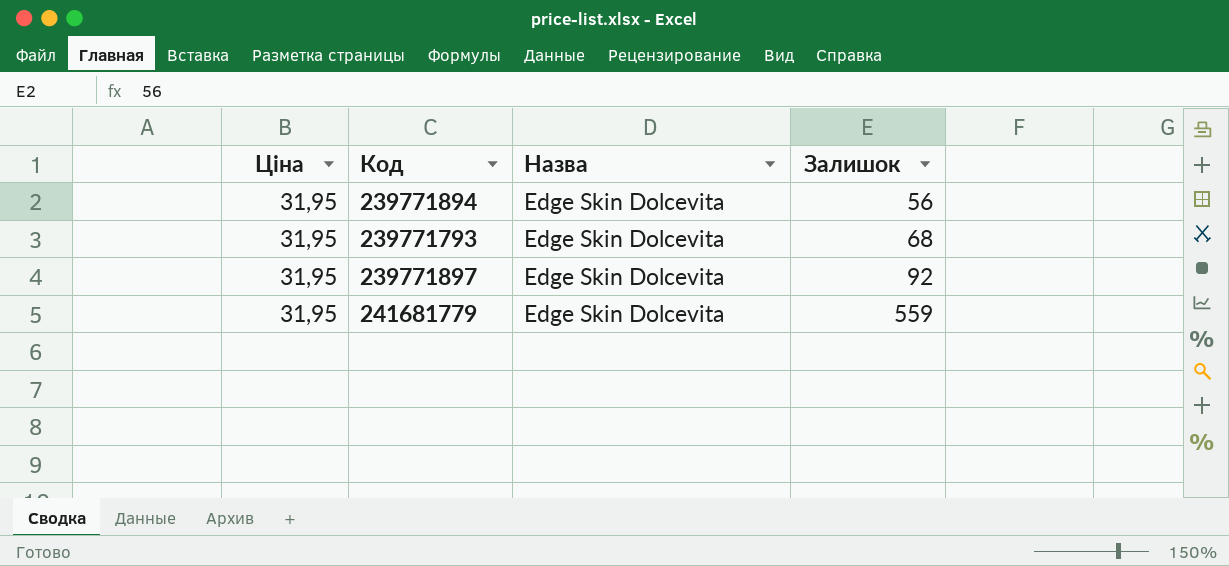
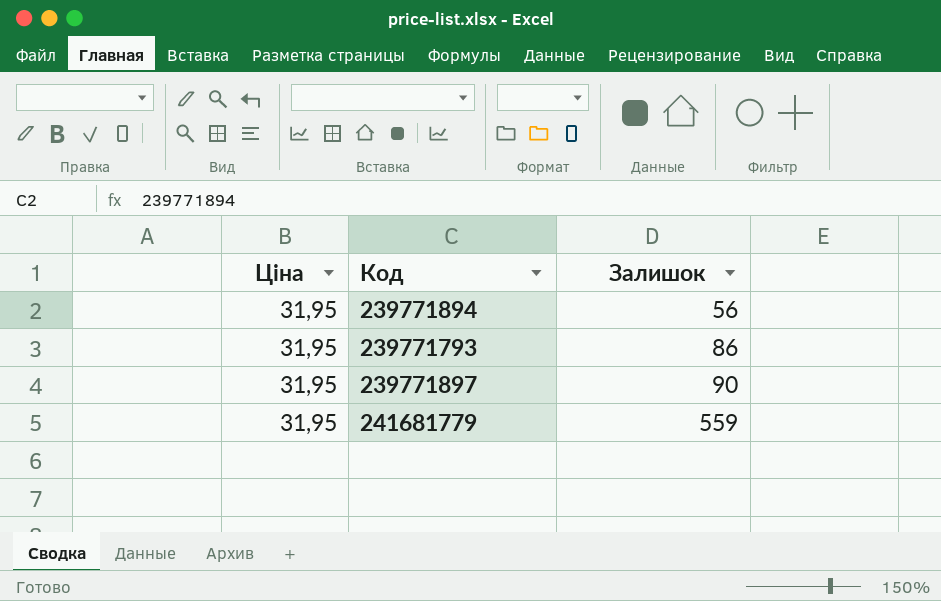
column Назва | position: 3 -> none
239771793 | Залишок: 68 -> 86
239771897 | Залишок: 92 -> 90

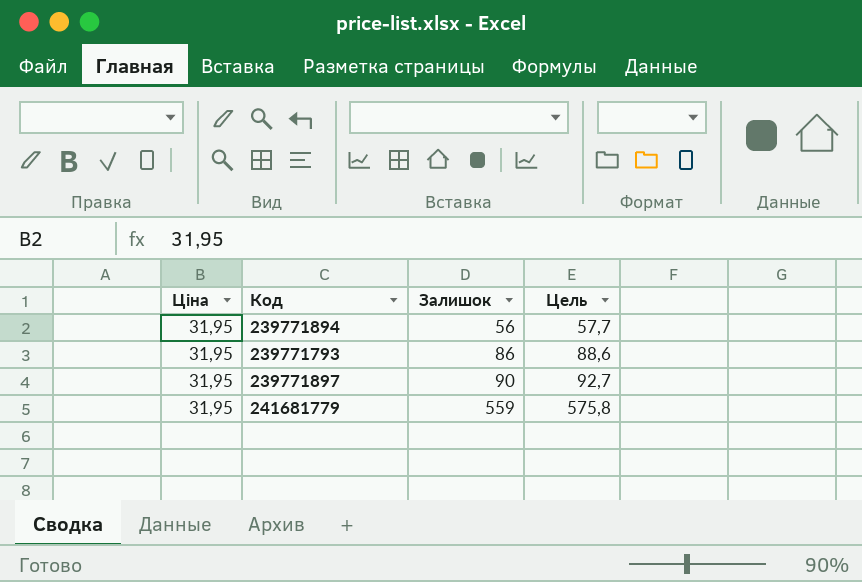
column Цель | formula: none -> [Залишок] * 1,03

